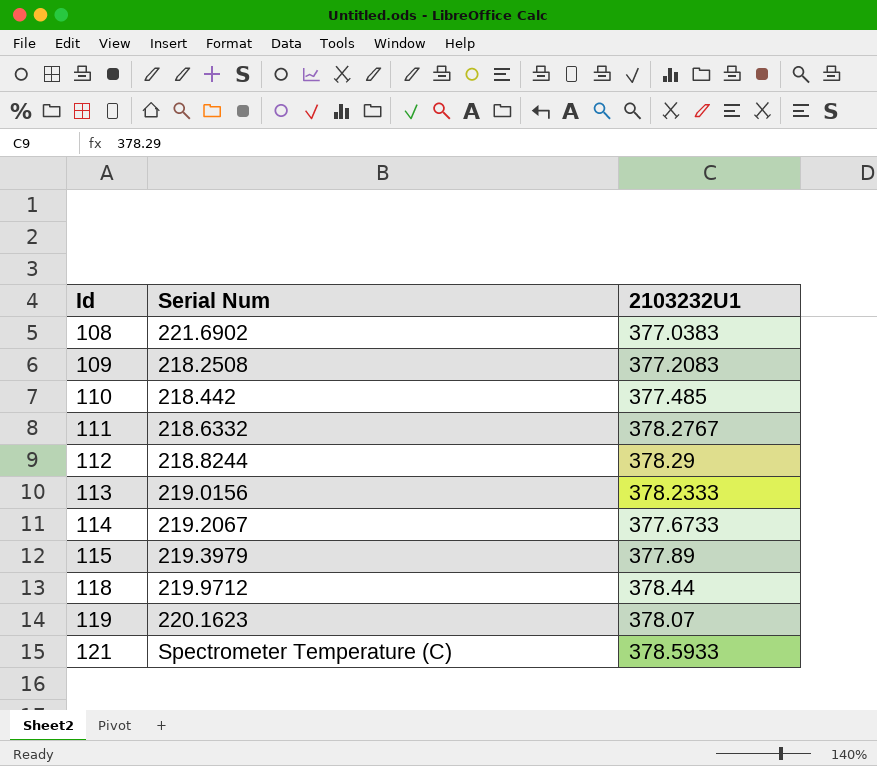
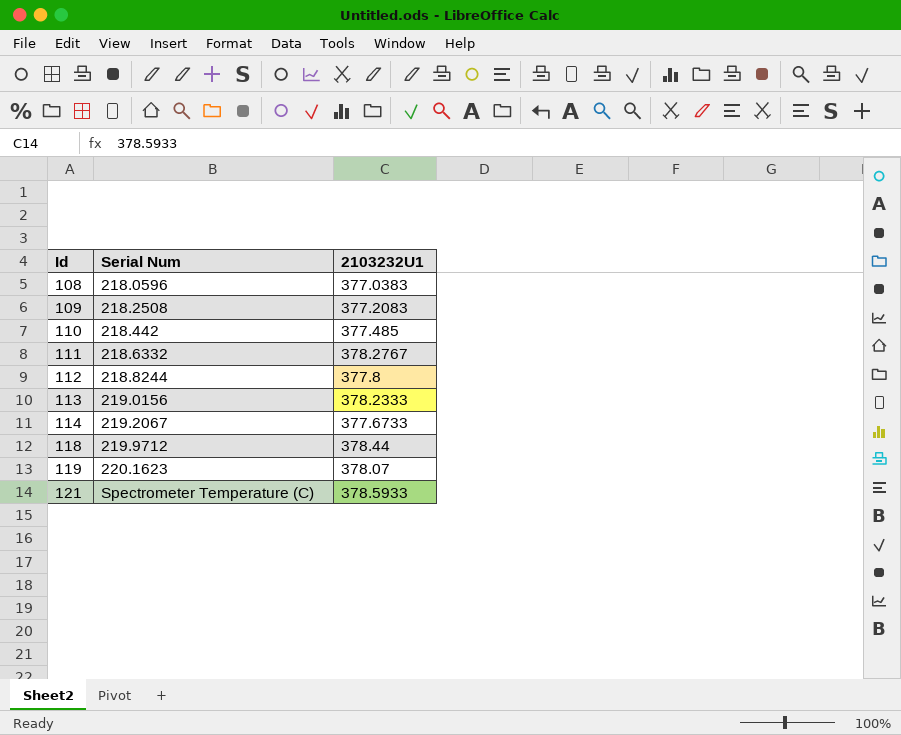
row 115: 219.3979 | 377.89 -> none
108 | Serial Num: 221.6902 -> 218.0596
112 | 2103232U1: 378.29 -> 377.8

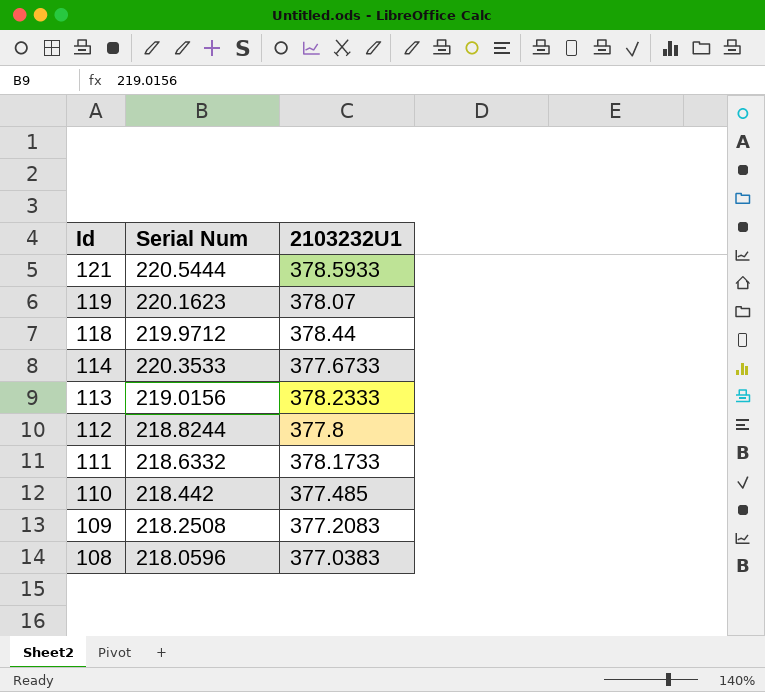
row order: Id ascending -> Id descending
121 | Serial Num: Spectrometer Temperature (C) -> 220.5444
114 | Serial Num: 219.2067 -> 220.3533
111 | 2103232U1: 378.2767 -> 378.1733

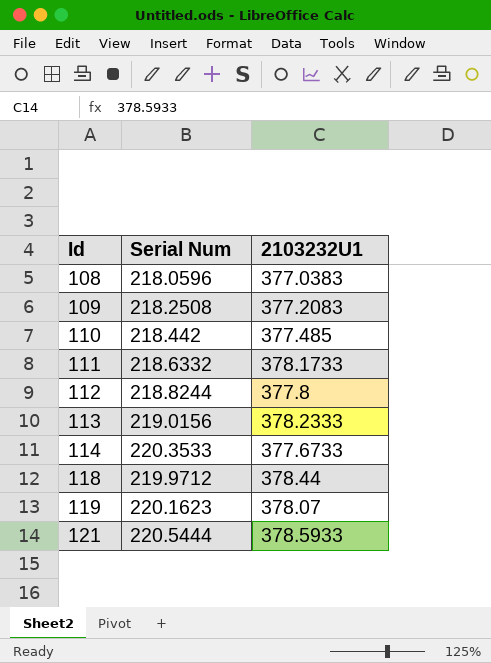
row order: Id descending -> Id ascending

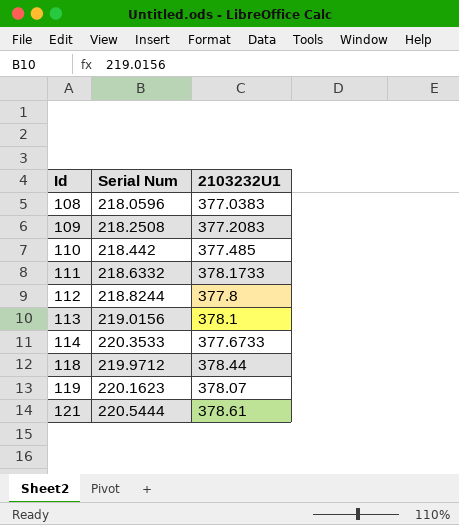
113 | 2103232U1: 378.2333 -> 378.1
121 | 2103232U1: 378.5933 -> 378.61

